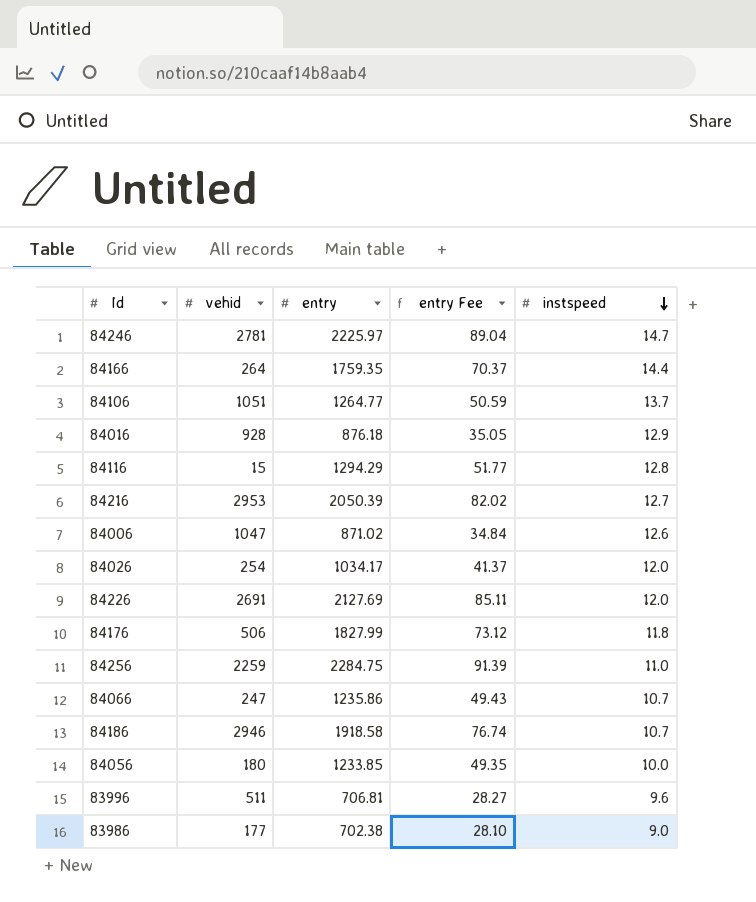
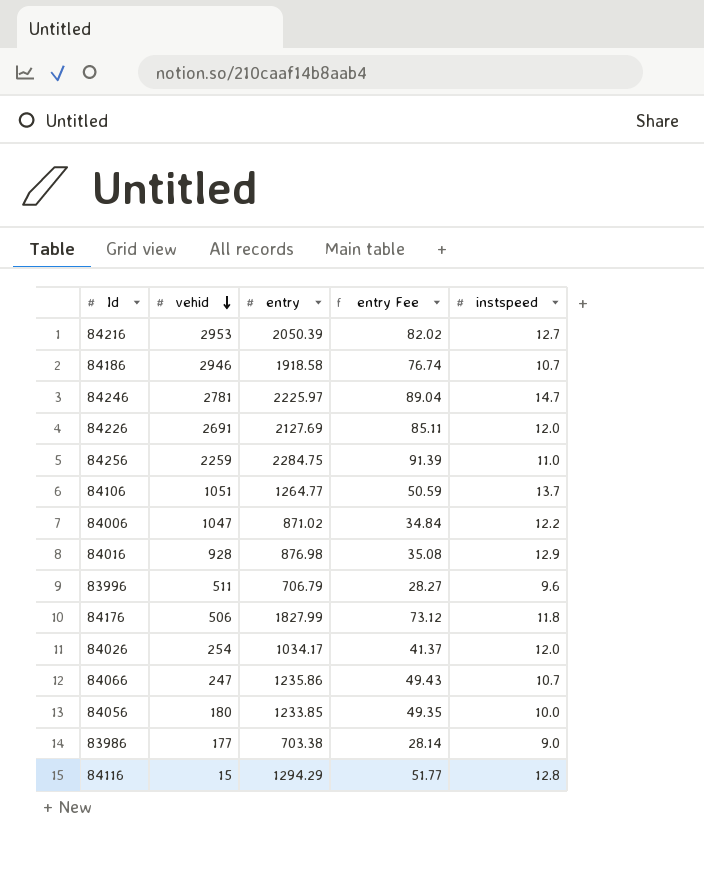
row order: instspeed descending -> vehid descending
row 84166: 264 | 1759.35 | 70.37 | 14.4 -> none
84006 | instspeed: 12.6 -> 12.2
84016 | entry: 876.18 -> 876.98
84016 | entry Fee: 35.05 -> 35.08
83996 | entry: 706.81 -> 706.79
83986 | entry: 702.38 -> 703.38
83986 | entry Fee: 28.10 -> 28.14

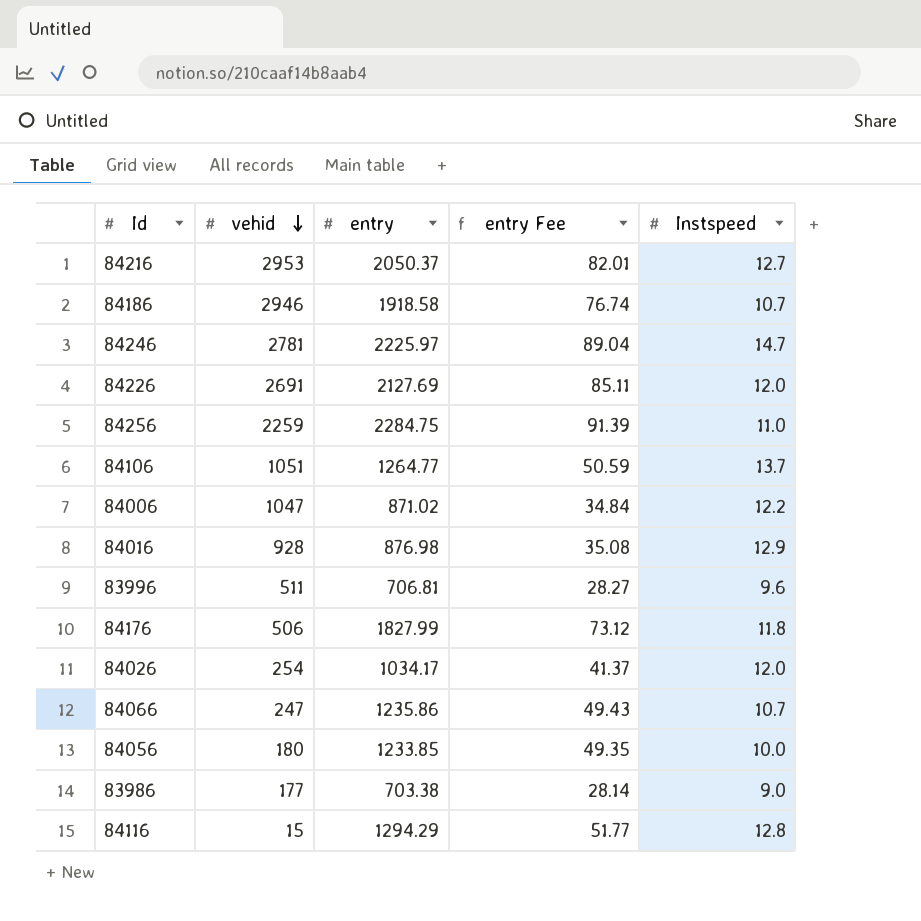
column name: instspeed -> Instspeed
84216 | entry: 2050.39 -> 2050.37
84216 | entry Fee: 82.02 -> 82.01
83996 | entry: 706.79 -> 706.81

